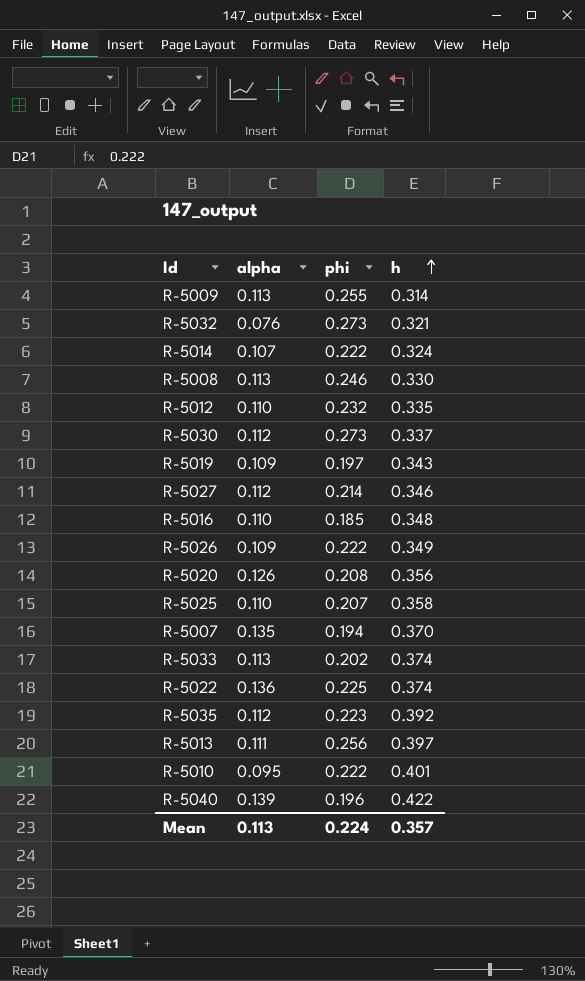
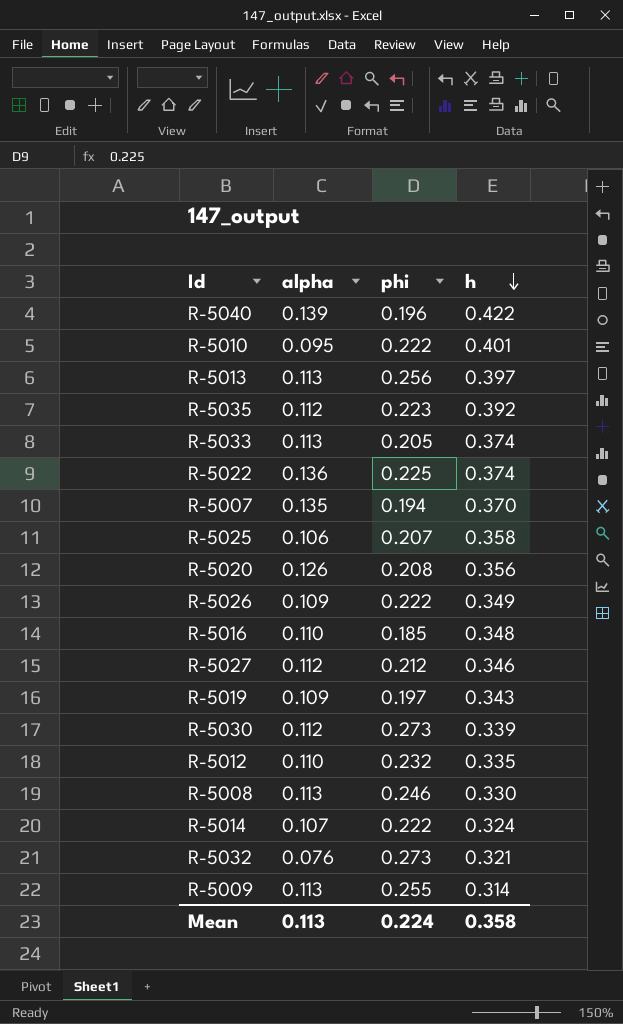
row order: h ascending -> h descending
R-5013 | alpha: 0.111 -> 0.113
R-5033 | phi: 0.202 -> 0.205
R-5025 | alpha: 0.110 -> 0.106
R-5027 | phi: 0.214 -> 0.212
R-5030 | h: 0.337 -> 0.339
Mean | h: 0.357 -> 0.358

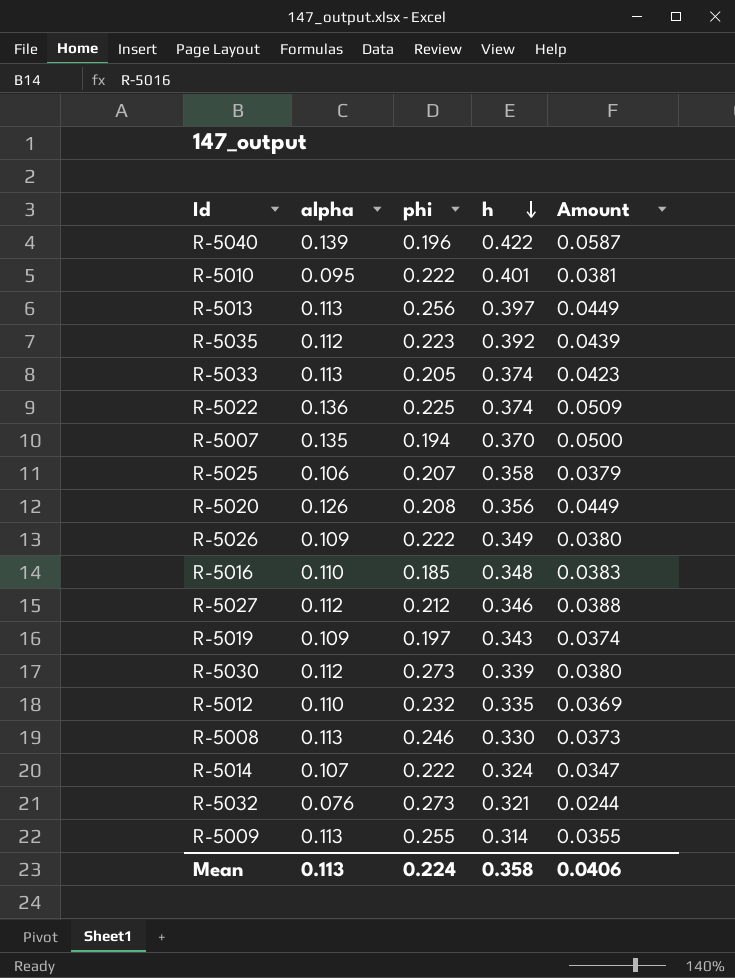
column Amount | formula: none -> [alpha] * [h]

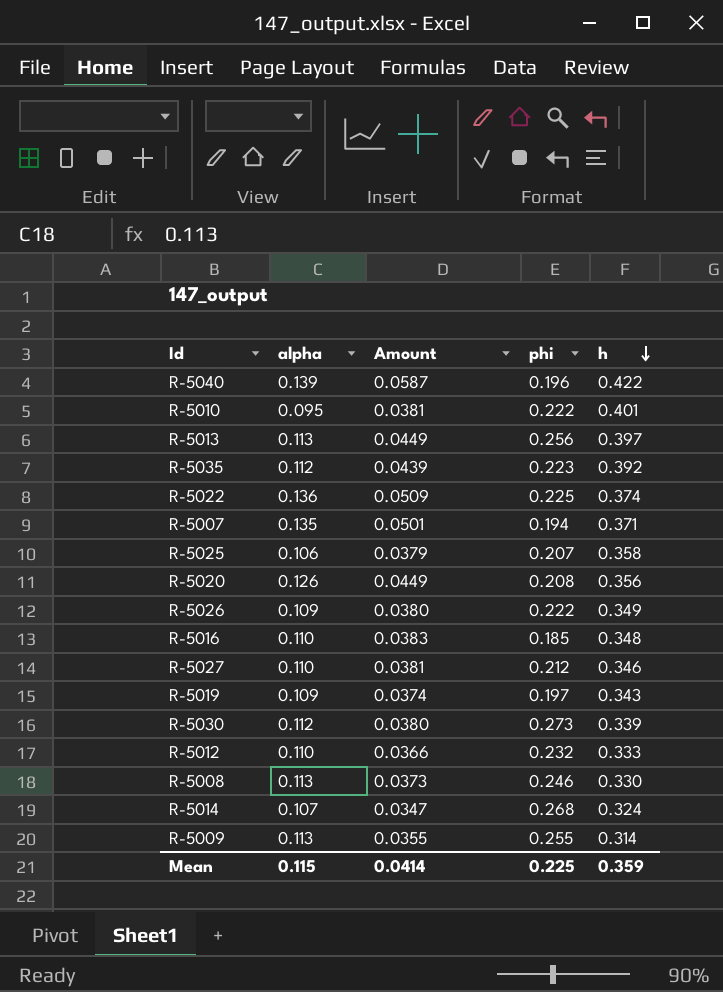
column Amount | position: 5 -> 3
row R-5033: 0.113 | 0.205 | 0.374 | 0.0423 -> none
row R-5032: 0.076 | 0.273 | 0.321 | 0.0244 -> none
R-5007 | Amount: 0.0500 -> 0.0501
R-5007 | h: 0.370 -> 0.371
R-5027 | alpha: 0.112 -> 0.110
R-5027 | Amount: 0.0388 -> 0.0381
R-5012 | Amount: 0.0369 -> 0.0366
R-5012 | h: 0.335 -> 0.333
R-5014 | phi: 0.222 -> 0.268
Mean | alpha: 0.113 -> 0.115
Mean | Amount: 0.0406 -> 0.0414
Mean | phi: 0.224 -> 0.225
Mean | h: 0.358 -> 0.359

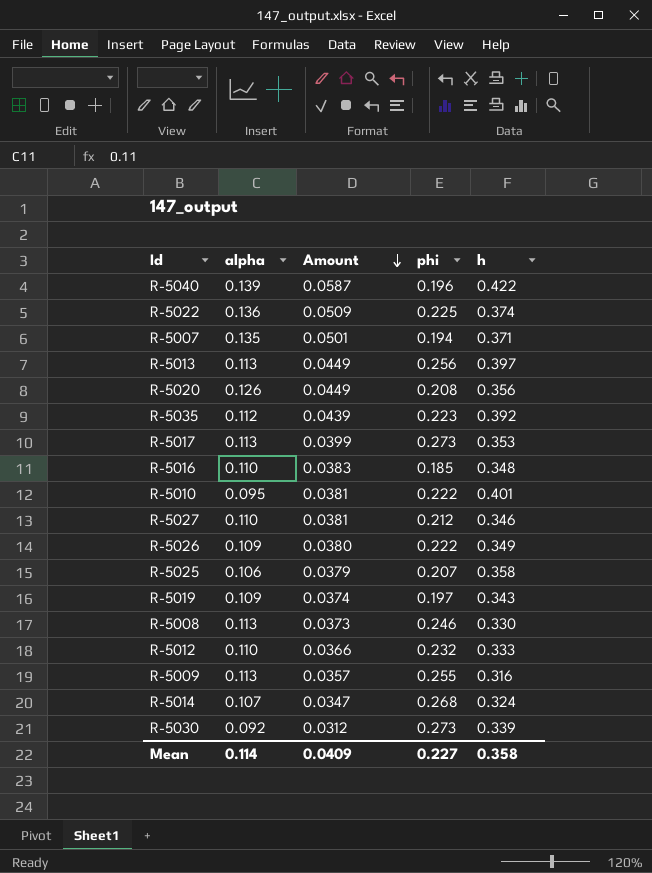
row order: h descending -> Amount descending
row R-5017: none -> 0.113 | 0.0399 | 0.273 | 0.353
R-5009 | Amount: 0.0355 -> 0.0357
R-5009 | h: 0.314 -> 0.316
R-5030 | alpha: 0.112 -> 0.092
R-5030 | Amount: 0.0380 -> 0.0312
Mean | alpha: 0.115 -> 0.114
Mean | Amount: 0.0414 -> 0.0409
Mean | phi: 0.225 -> 0.227
Mean | h: 0.359 -> 0.358

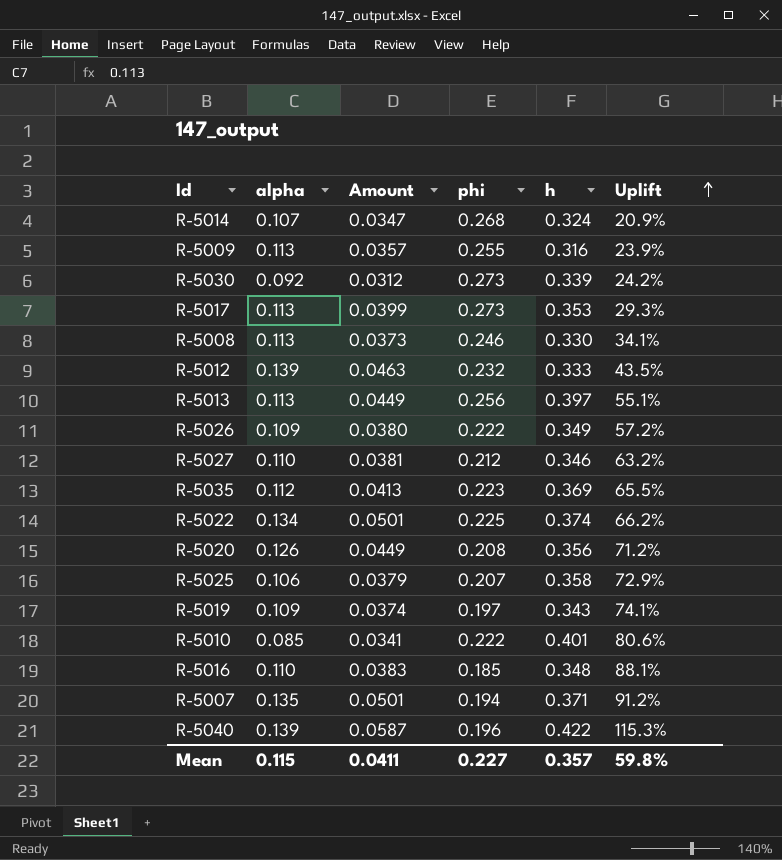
row order: Amount descending -> Uplift ascending
column Uplift | formula: none -> ([h] - [phi]) / [phi]
R-5012 | alpha: 0.110 -> 0.139
R-5012 | Amount: 0.0366 -> 0.0463
R-5035 | Amount: 0.0439 -> 0.0413
R-5035 | h: 0.392 -> 0.369
R-5022 | alpha: 0.136 -> 0.134
R-5022 | Amount: 0.0509 -> 0.0501
R-5010 | alpha: 0.095 -> 0.085
R-5010 | Amount: 0.0381 -> 0.0341
Mean | alpha: 0.114 -> 0.115
Mean | Amount: 0.0409 -> 0.0411
Mean | h: 0.358 -> 0.357

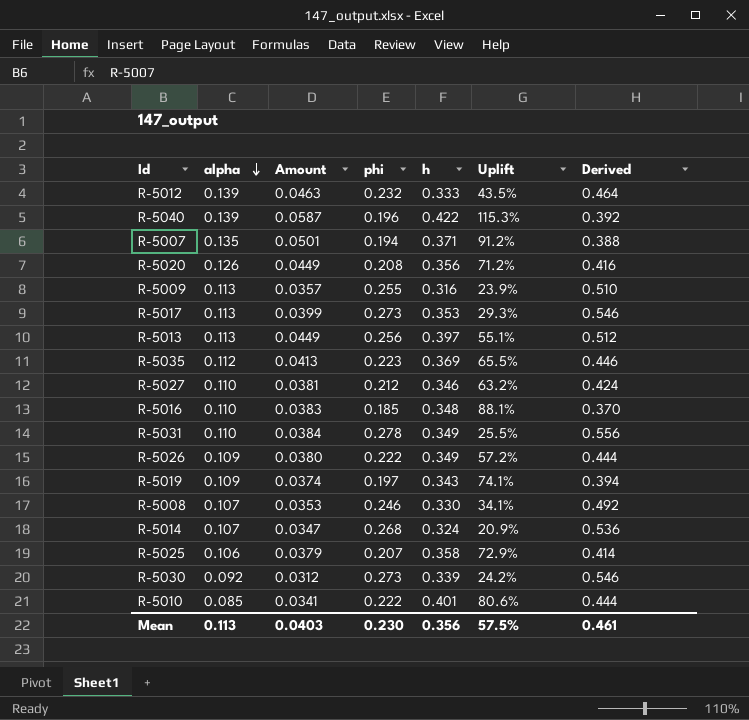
row order: Uplift ascending -> alpha descending
column Derived | formula: none -> [phi] * 2
row R-5022: 0.134 | 0.0501 | 0.225 | 0.374 | 66.2% -> none
row R-5031: none -> 0.110 | 0.0384 | 0.278 | 0.349 | 25.5% | 0.556
R-5008 | alpha: 0.113 -> 0.107
R-5008 | Amount: 0.0373 -> 0.0353
Mean | alpha: 0.115 -> 0.113
Mean | Amount: 0.0411 -> 0.0403
Mean | phi: 0.227 -> 0.230
Mean | h: 0.357 -> 0.356
Mean | Uplift: 59.8% -> 57.5%

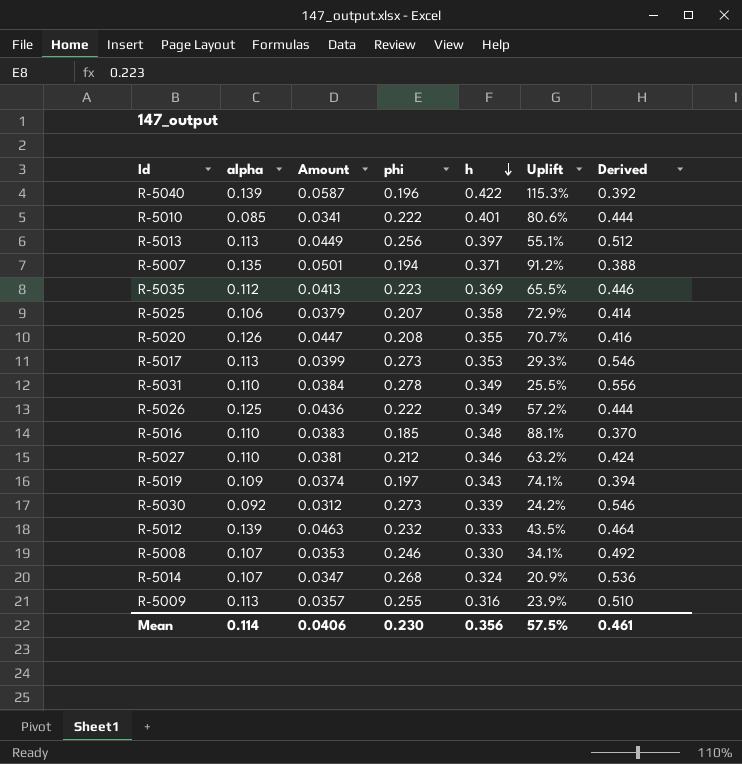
row order: alpha descending -> h descending
R-5020 | Amount: 0.0449 -> 0.0447
R-5020 | h: 0.356 -> 0.355
R-5020 | Uplift: 71.2% -> 70.7%
R-5026 | alpha: 0.109 -> 0.125
R-5026 | Amount: 0.0380 -> 0.0436
Mean | alpha: 0.113 -> 0.114
Mean | Amount: 0.0403 -> 0.0406

